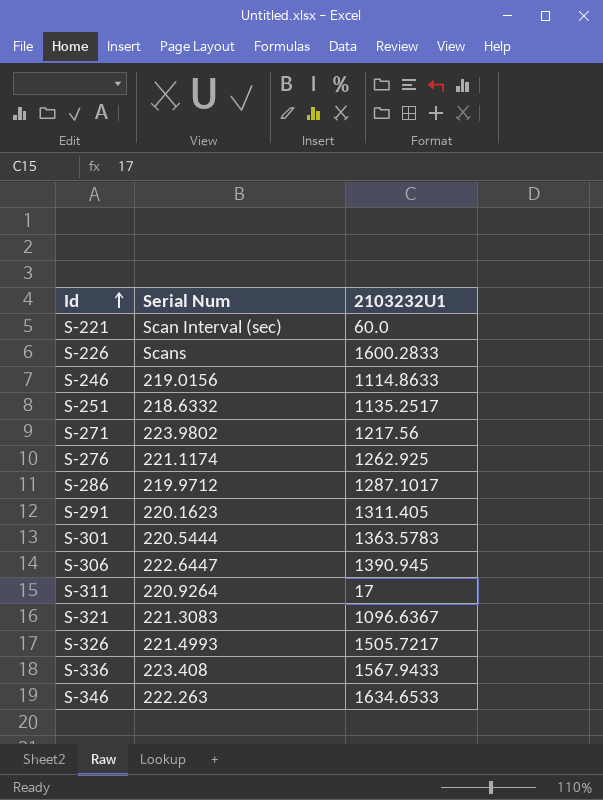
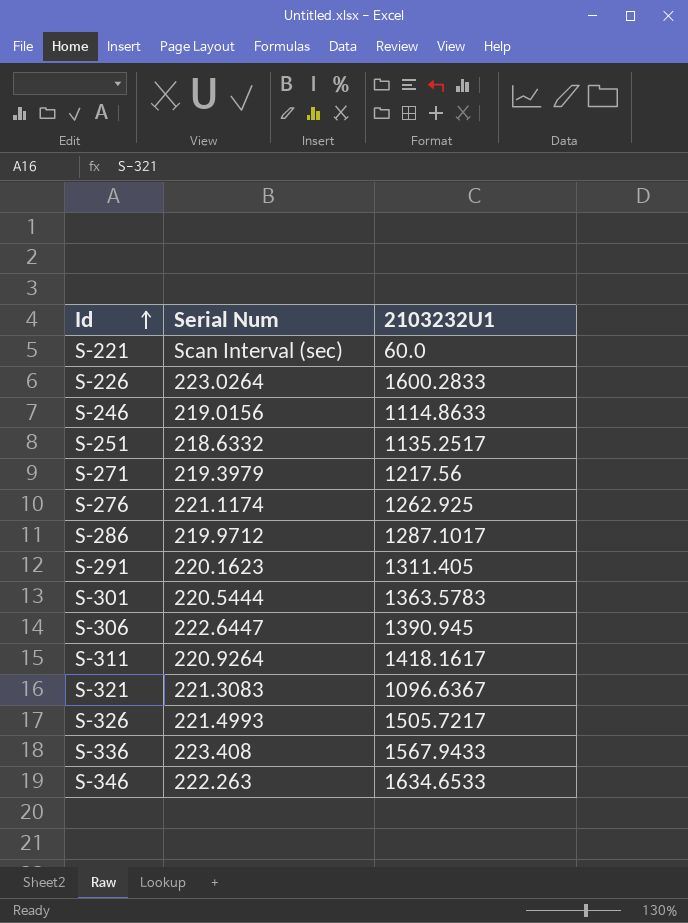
S-226 | Serial Num: Scans -> 223.0264
S-271 | Serial Num: 223.9802 -> 219.3979
S-311 | 2103232U1: 17 -> 1418.1617

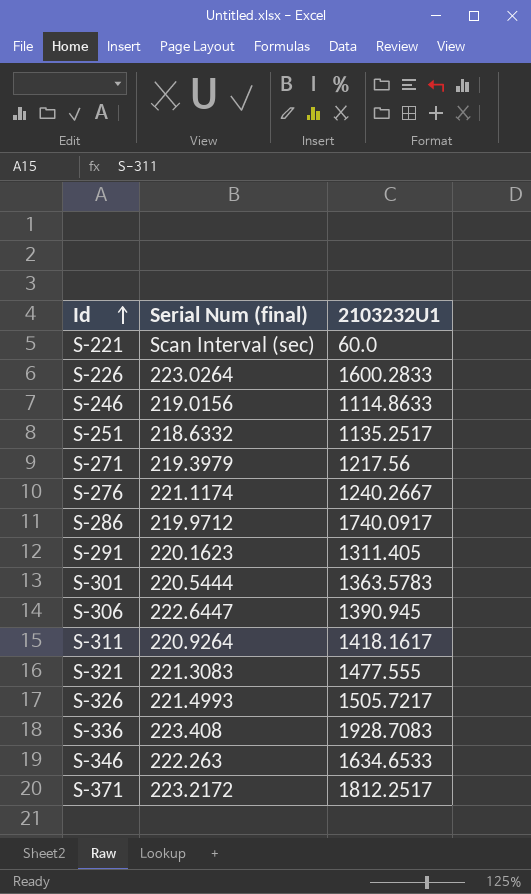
column name: Serial Num -> Serial Num (final)
S-276 | 2103232U1: 1262.925 -> 1240.2667
S-286 | 2103232U1: 1287.1017 -> 1740.0917
S-321 | 2103232U1: 1096.6367 -> 1477.555
S-336 | 2103232U1: 1567.9433 -> 1928.7083
row S-371: none -> 223.2172 | 1812.2517

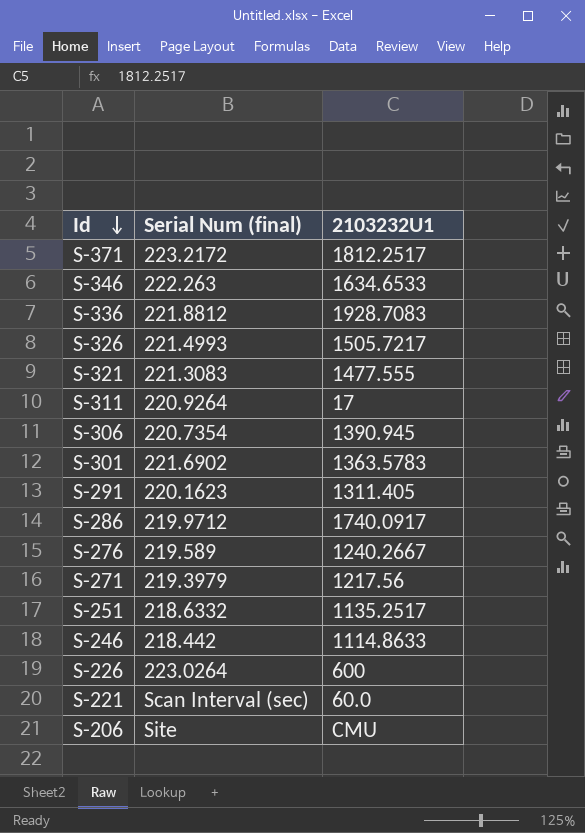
row order: Id ascending -> Id descending
S-336 | Serial Num (final): 223.408 -> 221.8812
S-311 | 2103232U1: 1418.1617 -> 17
S-306 | Serial Num (final): 222.6447 -> 220.7354
S-301 | Serial Num (final): 220.5444 -> 221.6902
S-276 | Serial Num (final): 221.1174 -> 219.589
S-246 | Serial Num (final): 219.0156 -> 218.442
S-226 | 2103232U1: 1600.2833 -> 600
row S-206: none -> Site | CMU

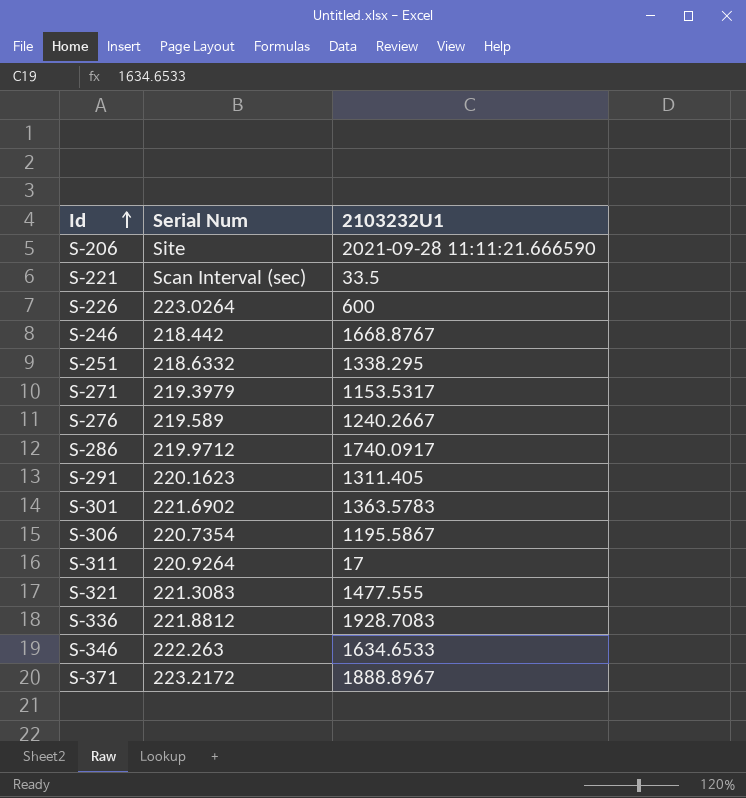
row order: Id descending -> Id ascending
column name: Serial Num (final) -> Serial Num
row S-326: 221.4993 | 1505.7217 -> none
S-206 | 2103232U1: CMU -> 2021-09-28 11:11:21.666590
S-221 | 2103232U1: 60.0 -> 33.5
S-246 | 2103232U1: 1114.8633 -> 1668.8767
S-251 | 2103232U1: 1135.2517 -> 1338.295
S-271 | 2103232U1: 1217.56 -> 1153.5317
S-306 | 2103232U1: 1390.945 -> 1195.5867
S-371 | 2103232U1: 1812.2517 -> 1888.8967

